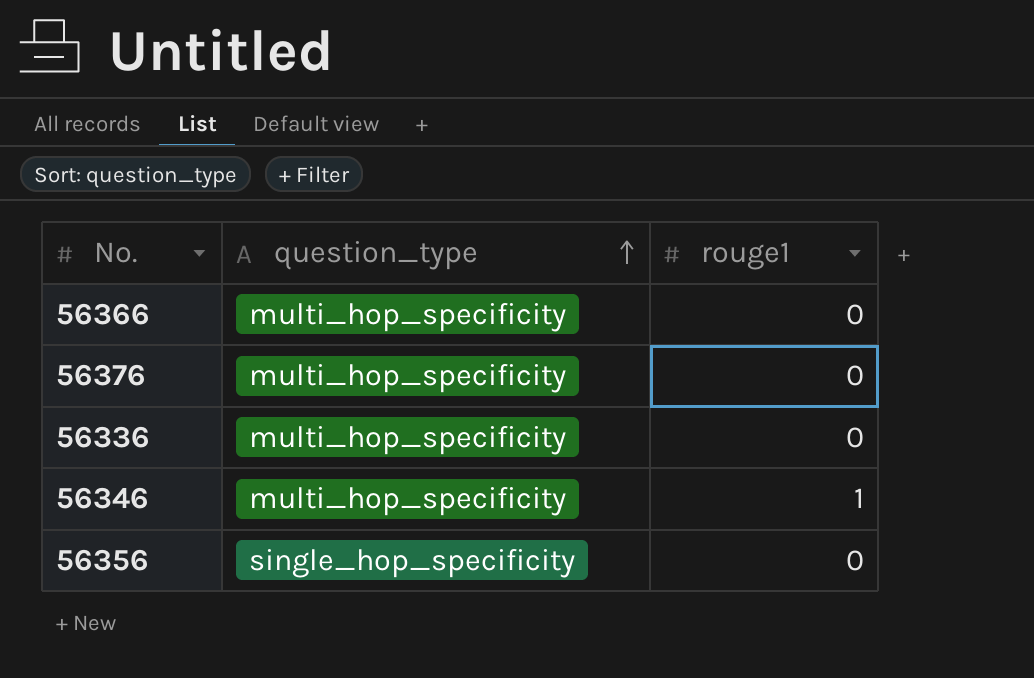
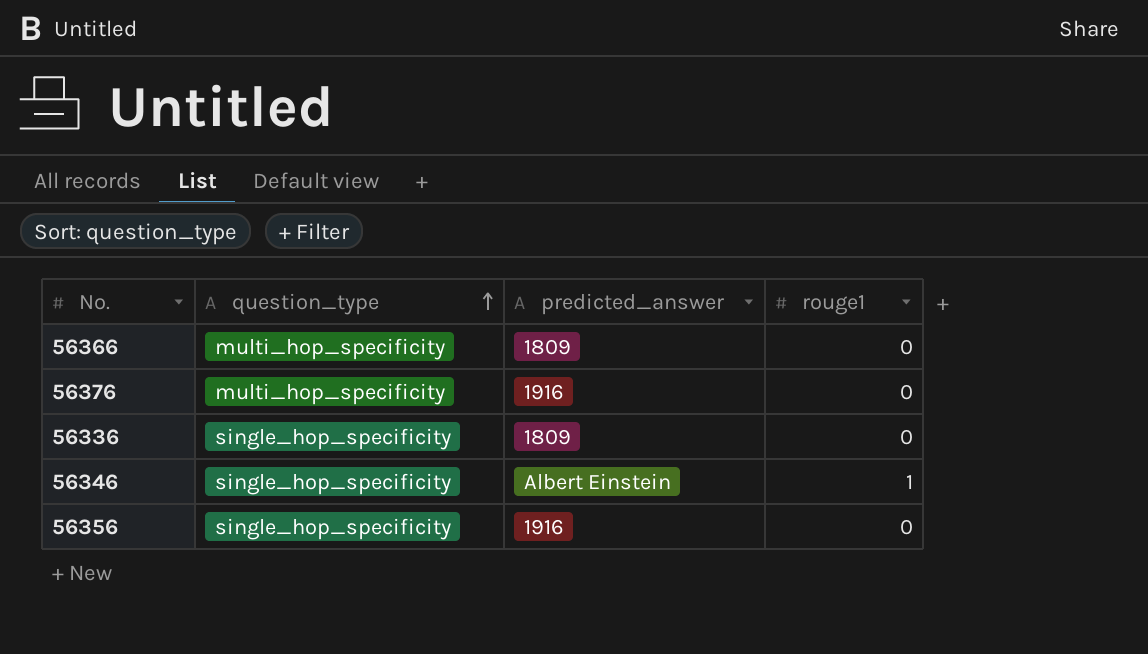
column predicted_answer | position: none -> 3
56336 | question_type: multi_hop_specificity -> single_hop_specificity
56346 | question_type: multi_hop_specificity -> single_hop_specificity

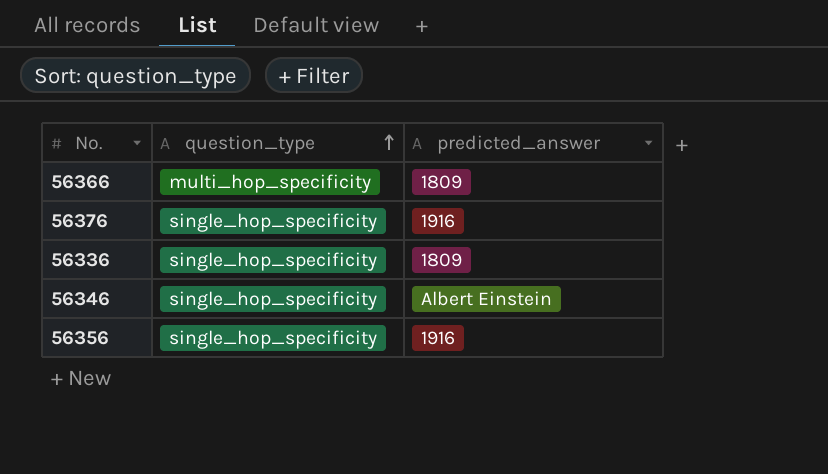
column rouge1 | position: 4 -> none
56376 | question_type: multi_hop_specificity -> single_hop_specificity

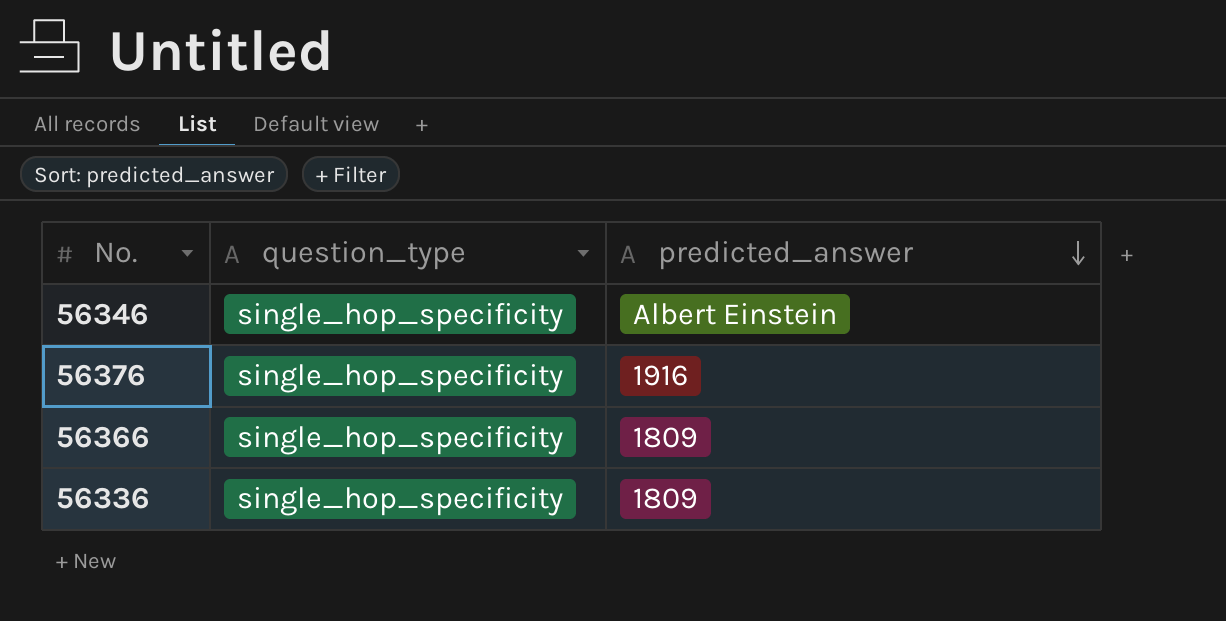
row order: question_type ascending -> predicted_answer descending
row 56356: single_hop_specificity | 1916 -> none
56366 | question_type: multi_hop_specificity -> single_hop_specificity

